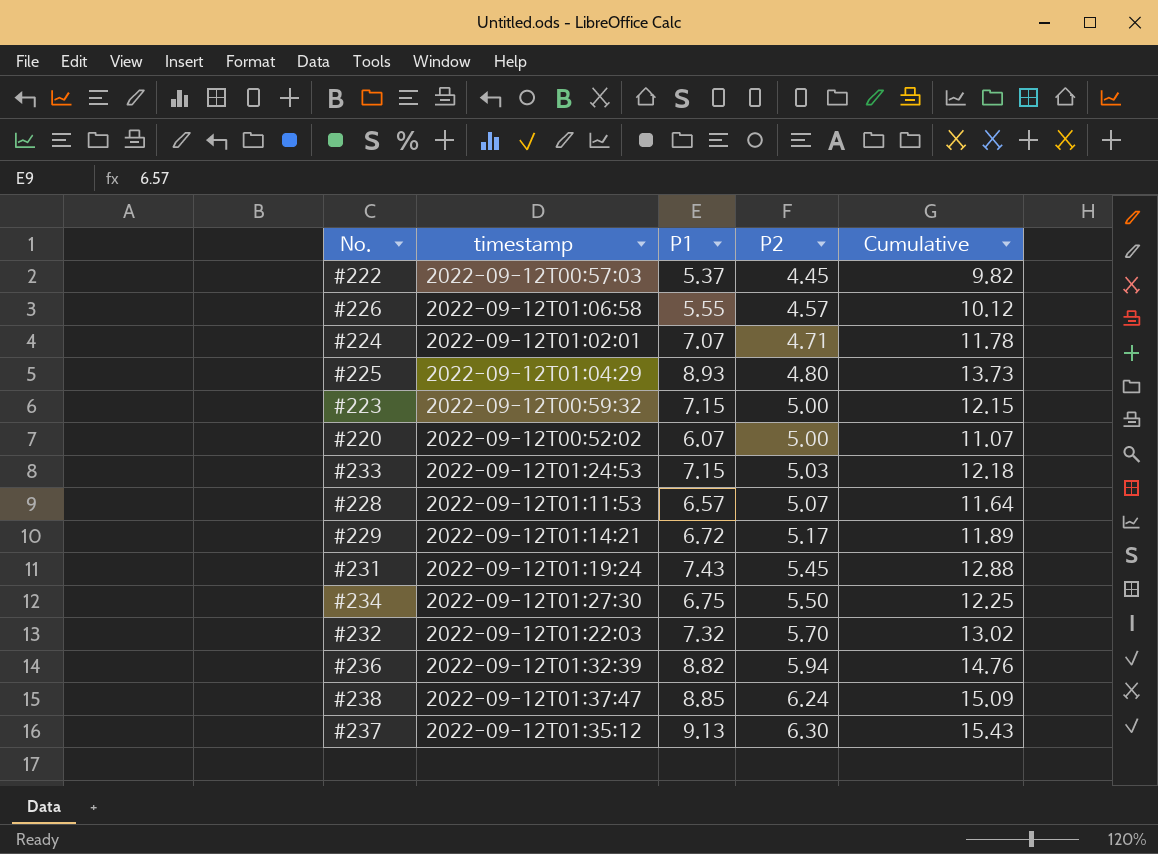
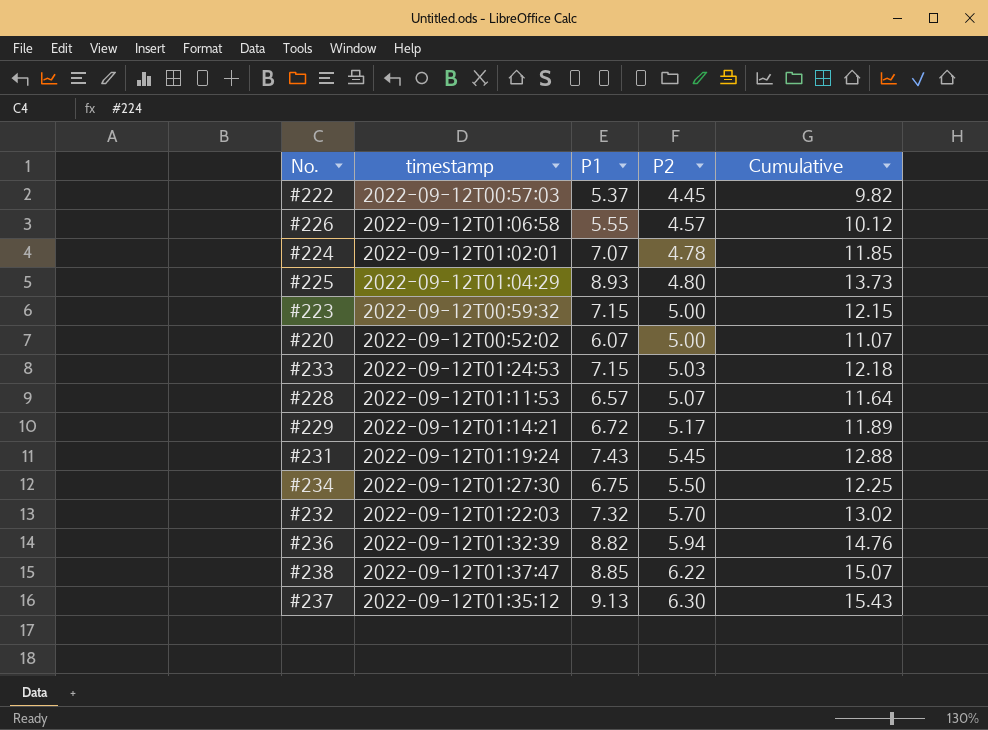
#224 | P2: 4.71 -> 4.78
#224 | Cumulative: 11.78 -> 11.85
#238 | P2: 6.24 -> 6.22
#238 | Cumulative: 15.09 -> 15.07

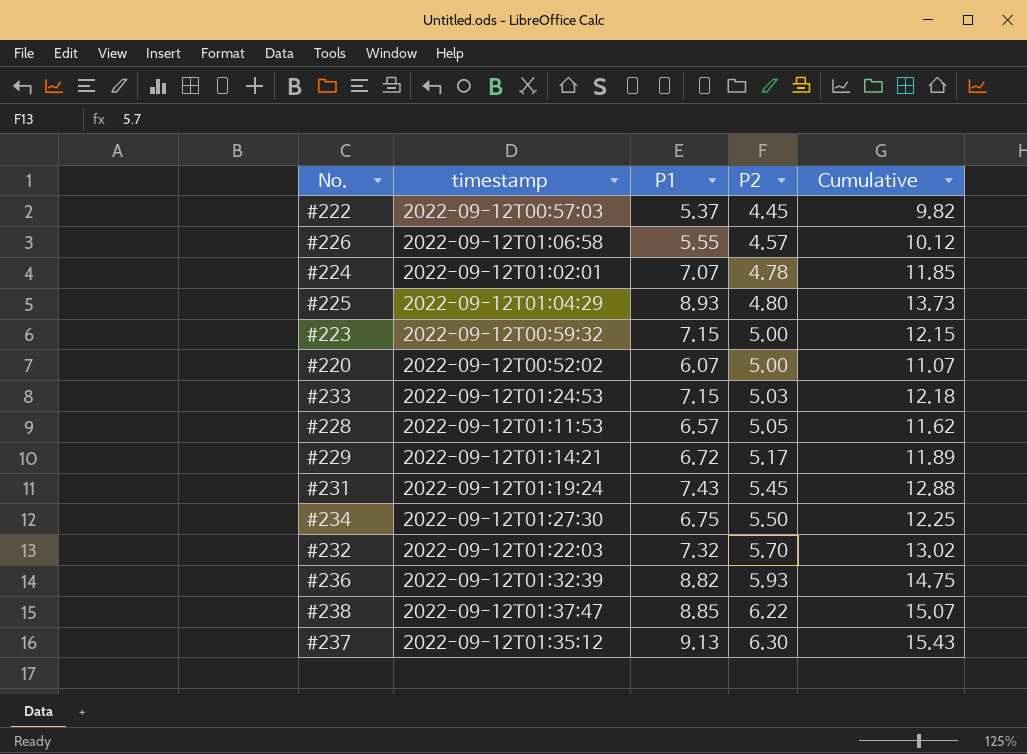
#228 | P2: 5.07 -> 5.05
#228 | Cumulative: 11.64 -> 11.62
#236 | P2: 5.94 -> 5.93
#236 | Cumulative: 14.76 -> 14.75

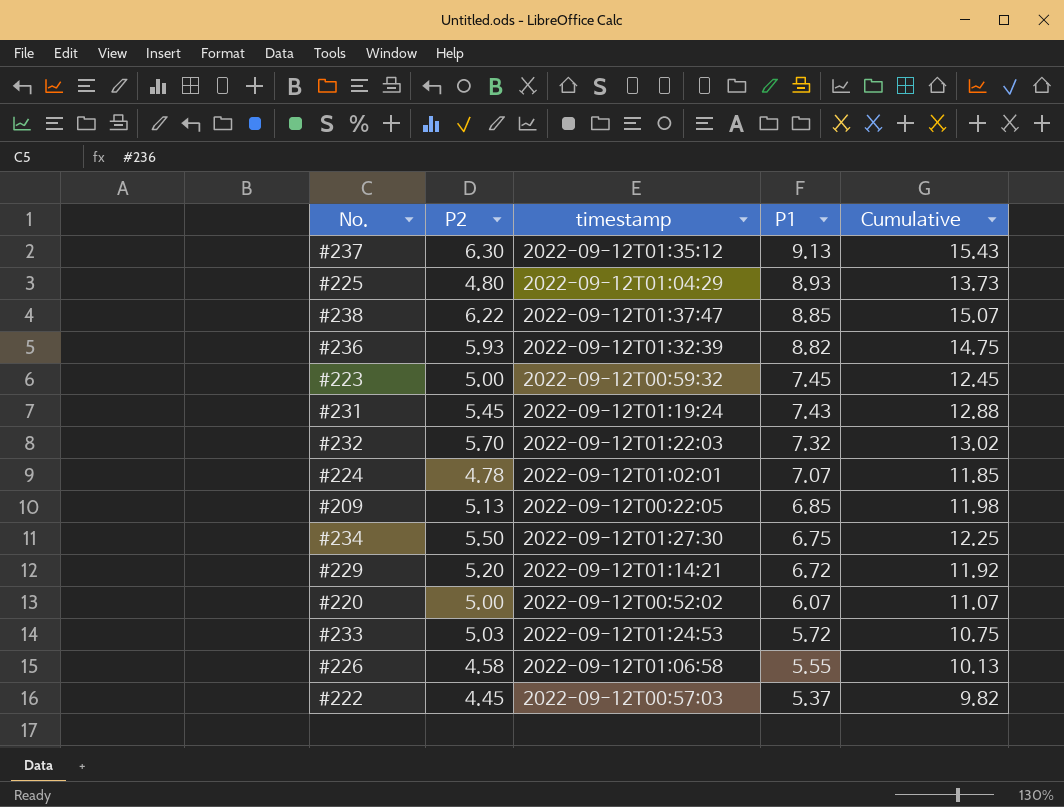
row order: P2 ascending -> P1 descending
column P2 | position: 4 -> 2
row #228: 2022-09-12T01:11:53 | 6.57 | 5.05 | 11.62 -> none
#223 | P1: 7.15 -> 7.45
#223 | Cumulative: 12.15 -> 12.45
row #209: none -> 5.13 | 2022-09-12T00:22:05 | 6.85 | 11.98
#229 | P2: 5.17 -> 5.20
#229 | Cumulative: 11.89 -> 11.92
#233 | P1: 7.15 -> 5.72
#233 | Cumulative: 12.18 -> 10.75
#226 | P2: 4.57 -> 4.58
#226 | Cumulative: 10.12 -> 10.13

